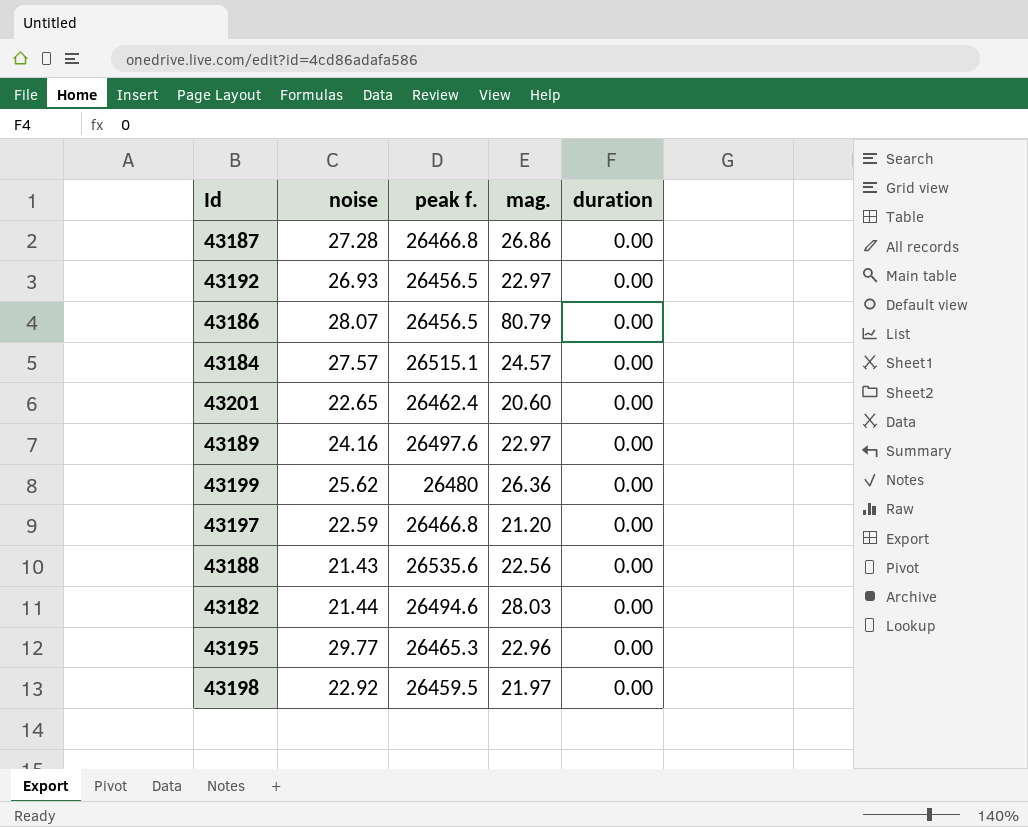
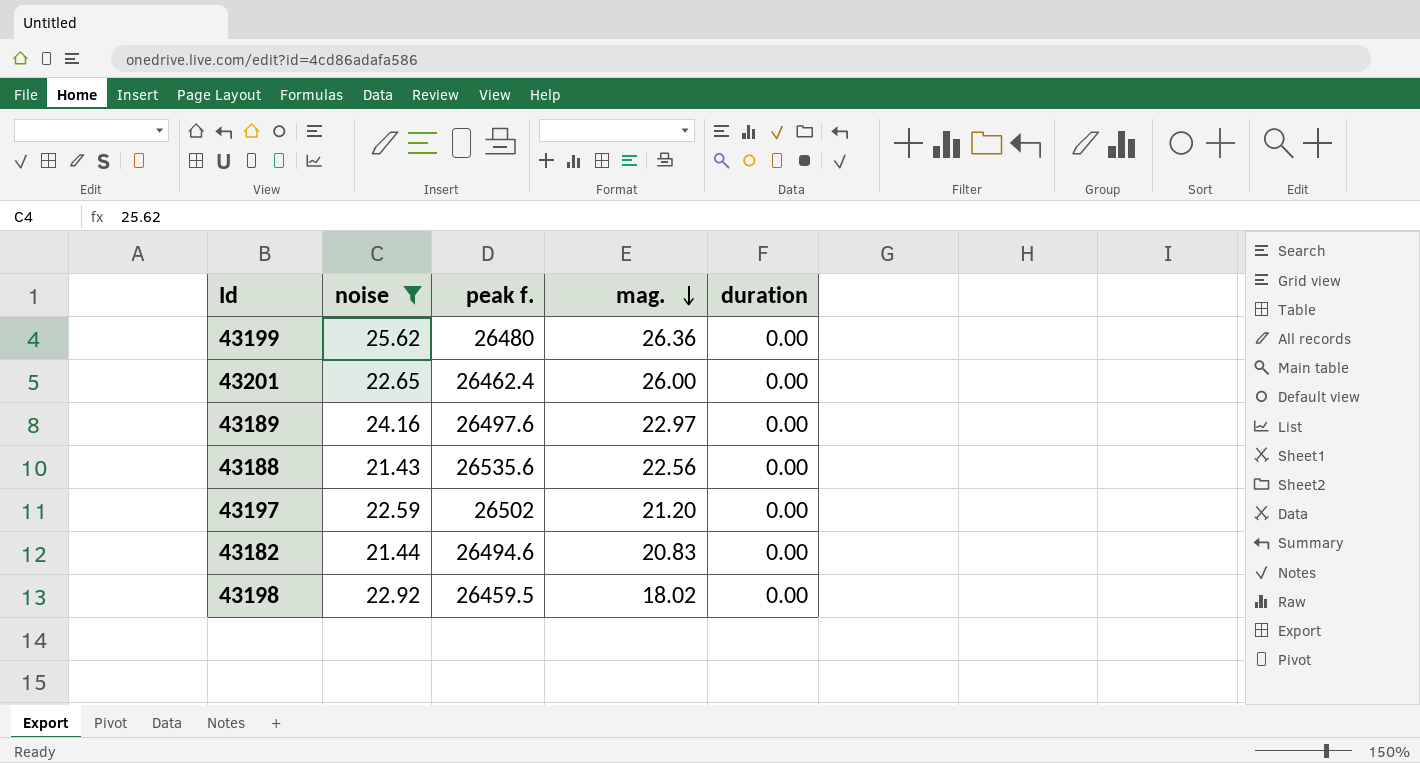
filter: none -> noise <= 25.62
row order: none -> mag. descending
43201 | mag.: 20.60 -> 26.00
43197 | peak f.: 26466.8 -> 26502
43182 | mag.: 28.03 -> 20.83
43198 | mag.: 21.97 -> 18.02

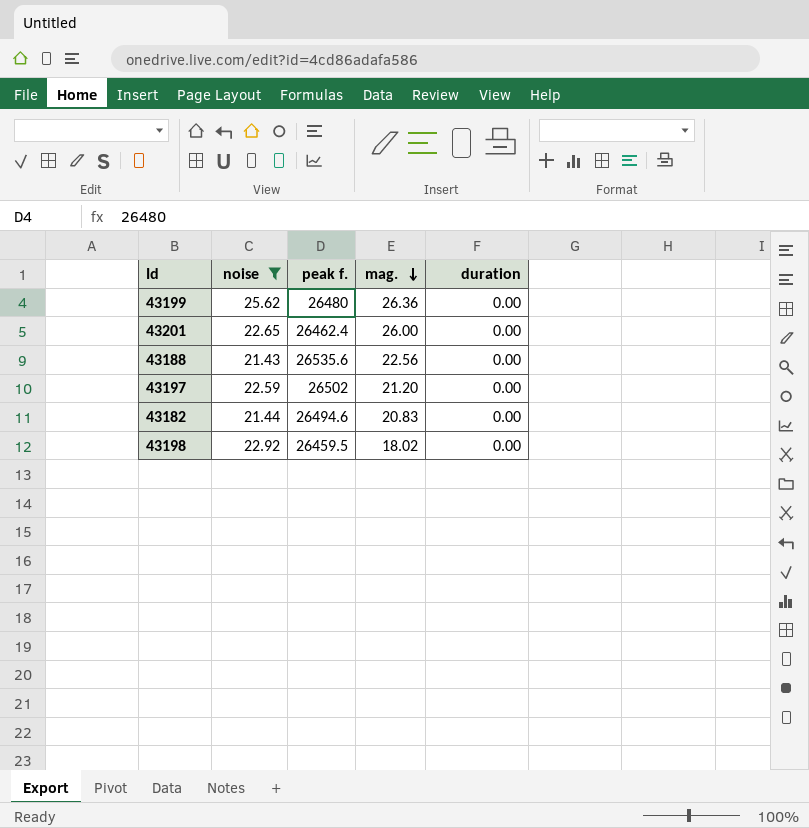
row 43189: 24.16 | 26497.6 | 22.97 | 0.00 -> none

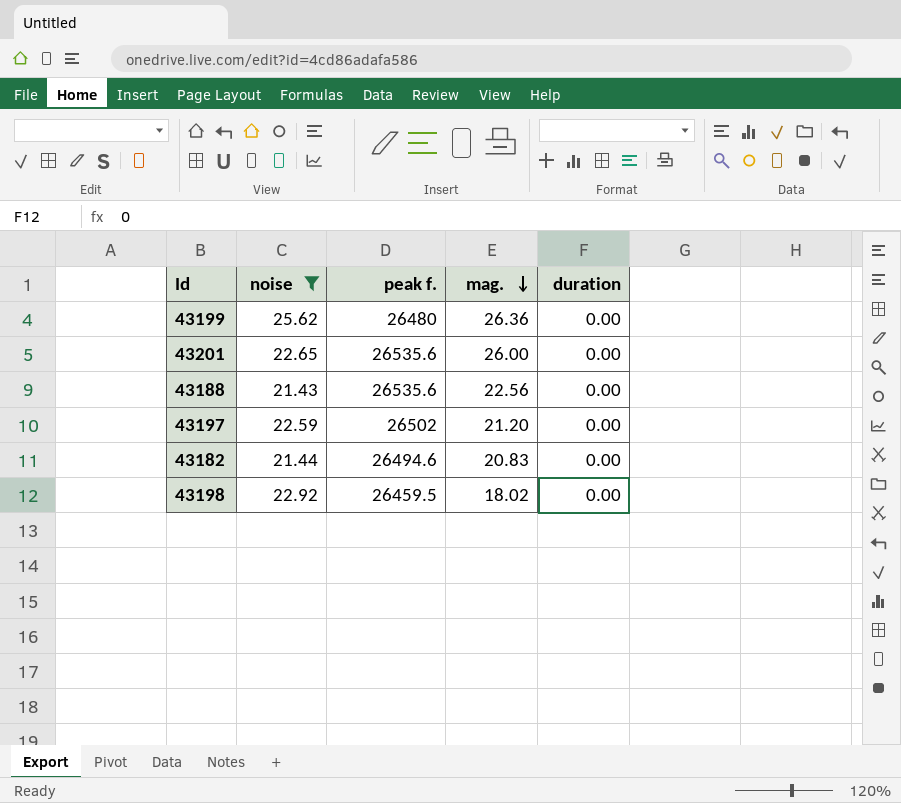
43201 | peak f.: 26462.4 -> 26535.6

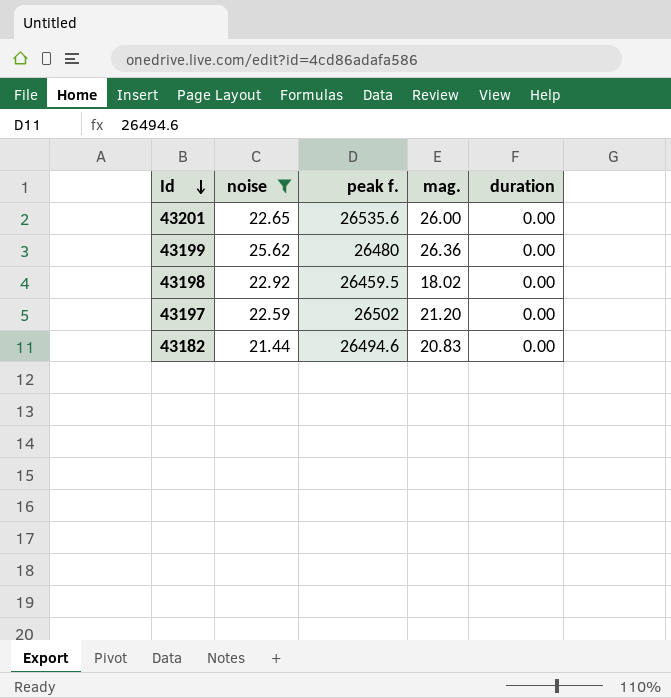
row order: mag. descending -> Id descending
row 43188: 21.43 | 26535.6 | 22.56 | 0.00 -> none

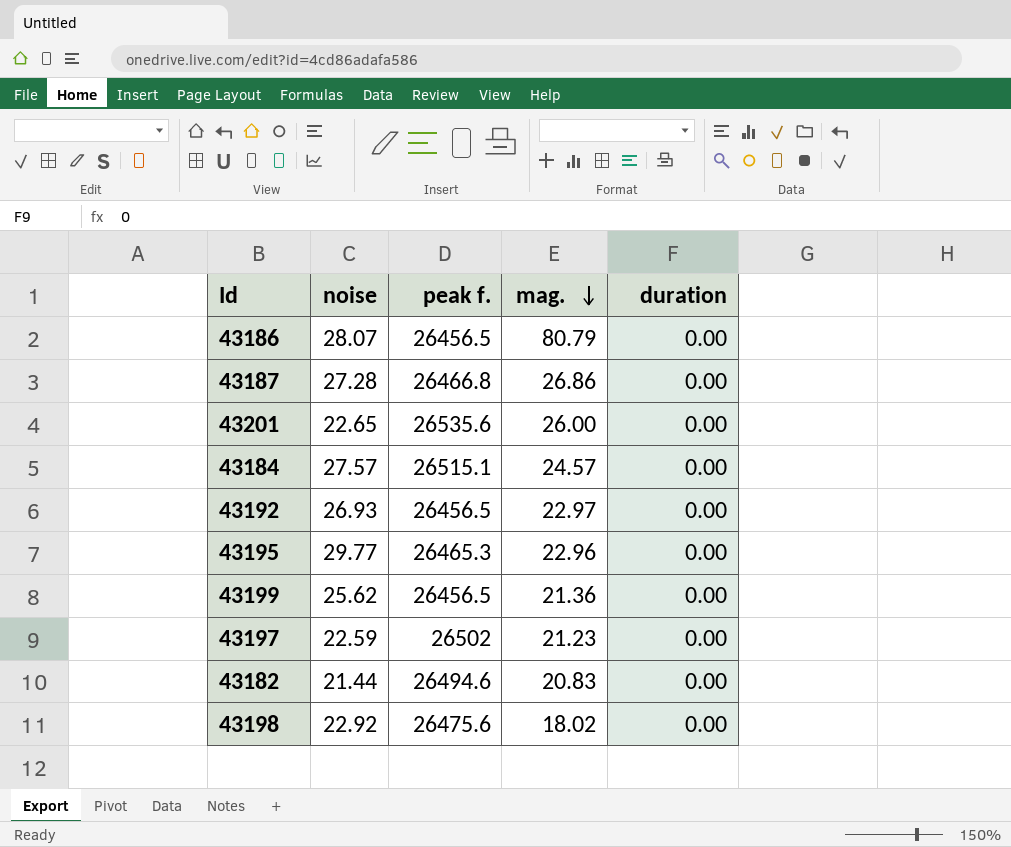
filter: noise <= 25.62 -> none
row order: Id descending -> mag. descending
43199 | peak f.: 26480 -> 26456.5
43199 | mag.: 26.36 -> 21.36
43197 | mag.: 21.20 -> 21.23
43198 | peak f.: 26459.5 -> 26475.6

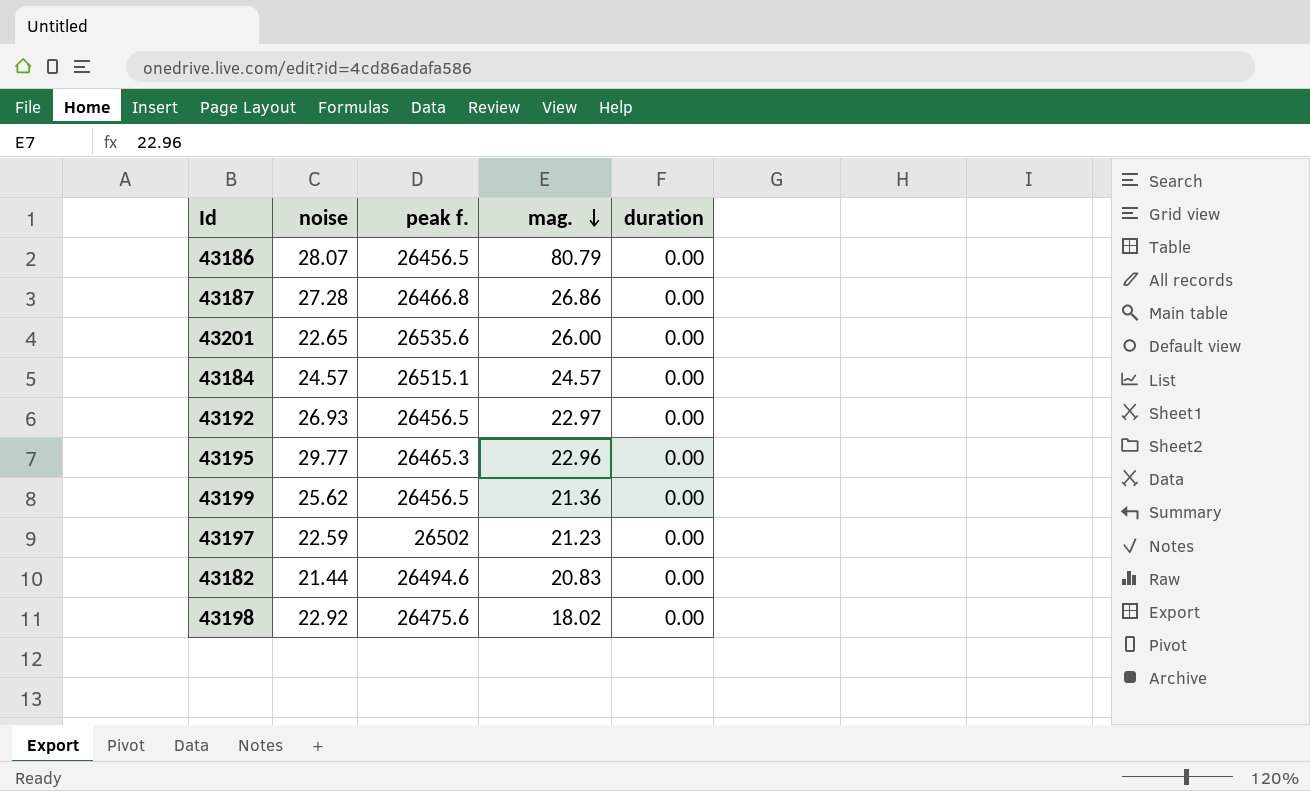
43184 | noise: 27.57 -> 24.57

